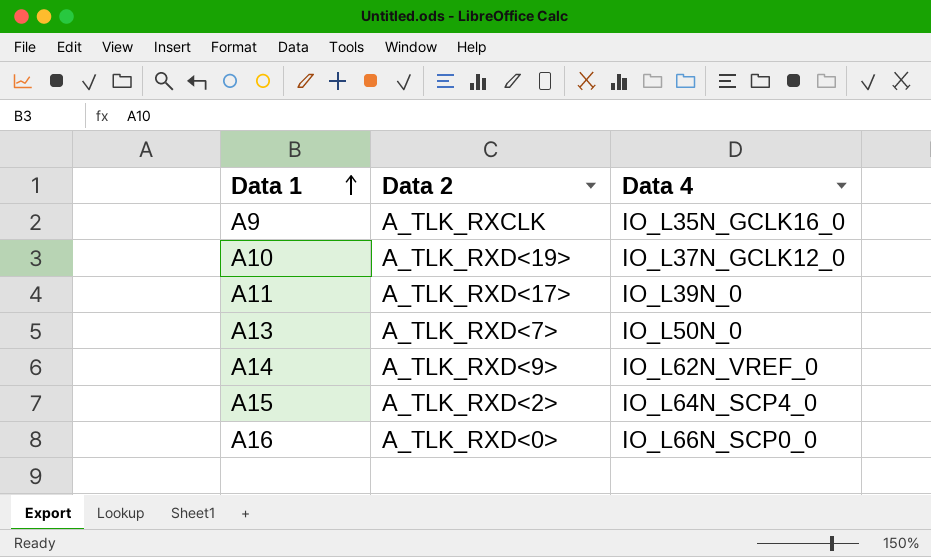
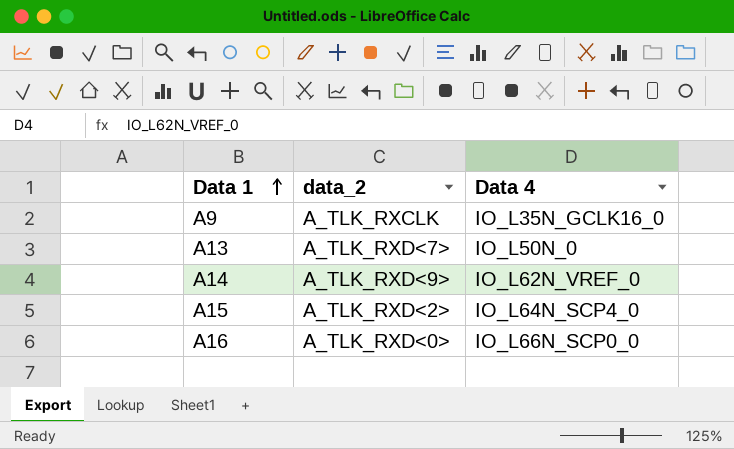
column name: Data 2 -> data_2
row A10: A_TLK_RXD<19> | IO_L37N_GCLK12_0 -> none
row A11: A_TLK_RXD<17> | IO_L39N_0 -> none

